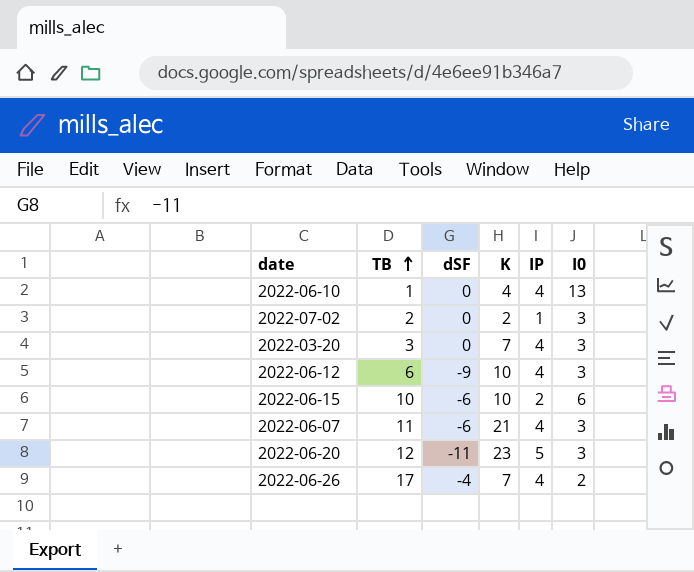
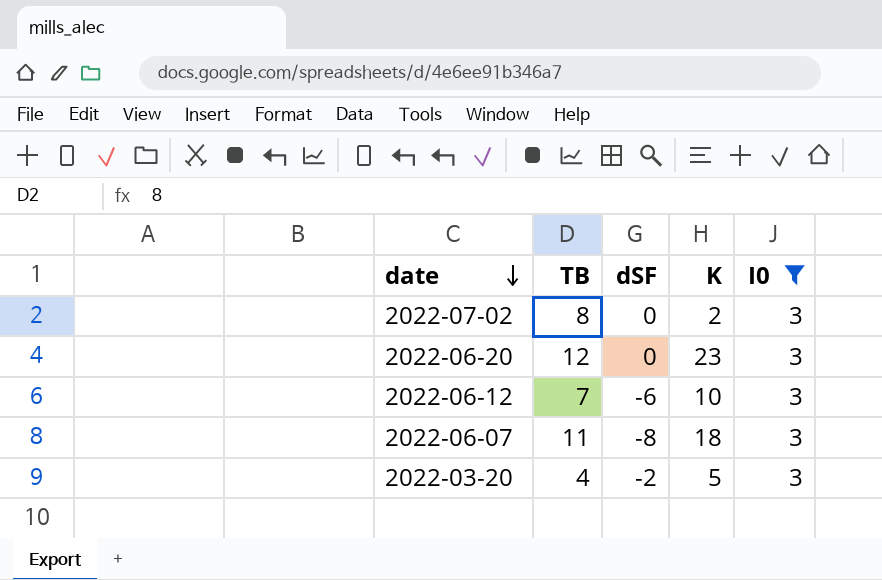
filter: none -> I0 = 3
row order: TB ascending -> date descending
column IP | position: 5 -> none
2022-07-02 | TB: 2 -> 8
2022-06-20 | dSF: -11 -> 0
2022-06-12 | TB: 6 -> 7
2022-06-12 | dSF: -9 -> -6
2022-06-07 | dSF: -6 -> -8
2022-06-07 | K: 21 -> 18
2022-03-20 | TB: 3 -> 4
2022-03-20 | dSF: 0 -> -2
2022-03-20 | K: 7 -> 5

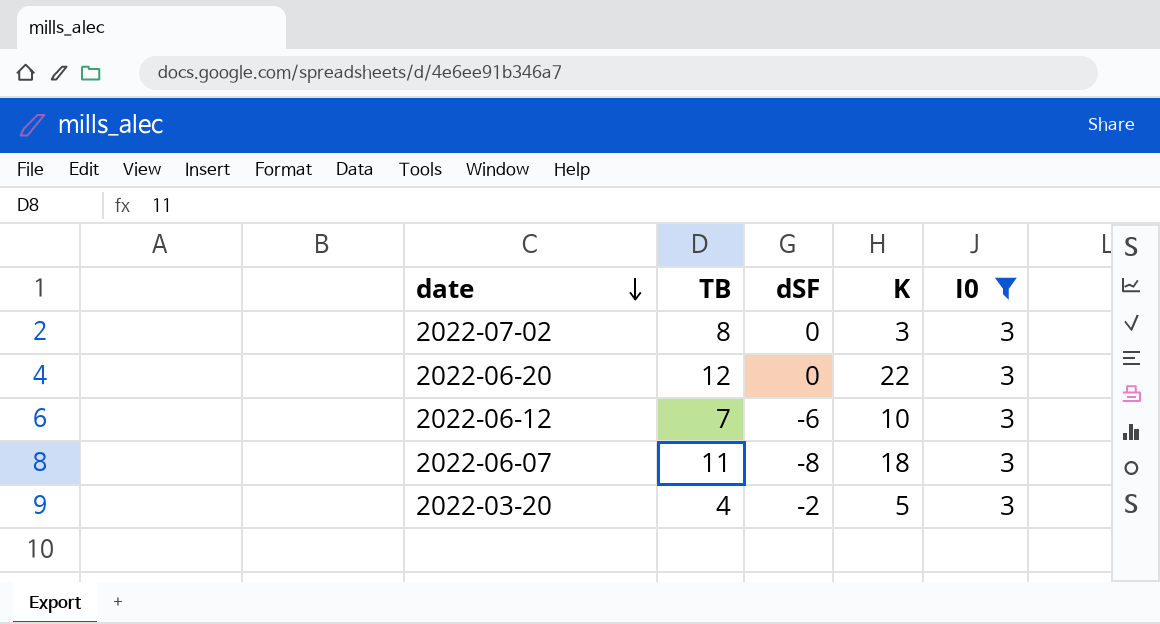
2022-07-02 | K: 2 -> 3
2022-06-20 | K: 23 -> 22

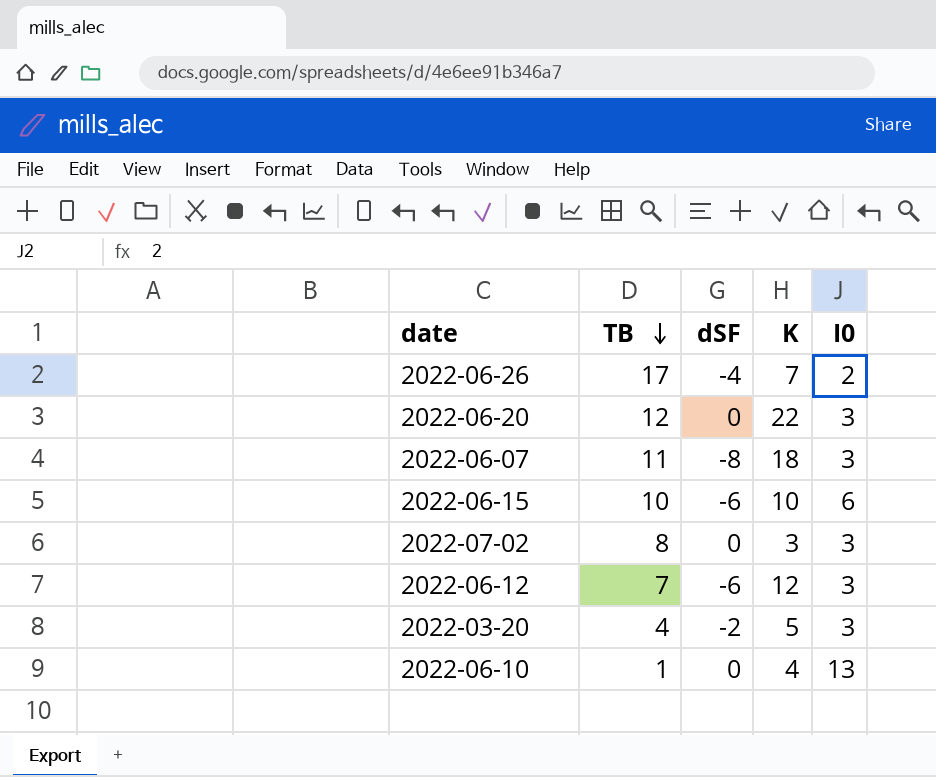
filter: I0 = 3 -> none
row order: date descending -> TB descending
2022-06-12 | K: 10 -> 12

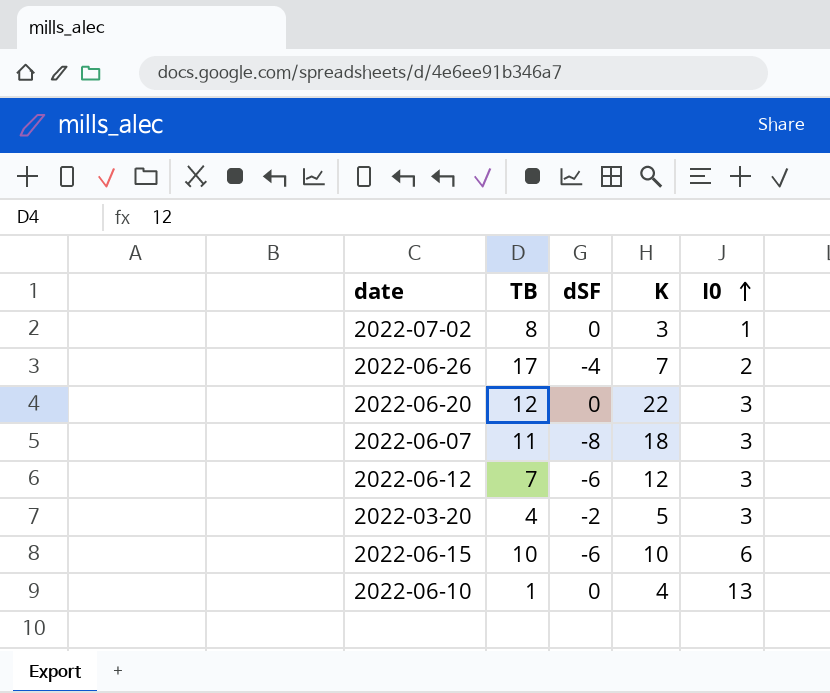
row order: TB descending -> I0 ascending
2022-07-02 | I0: 3 -> 1

